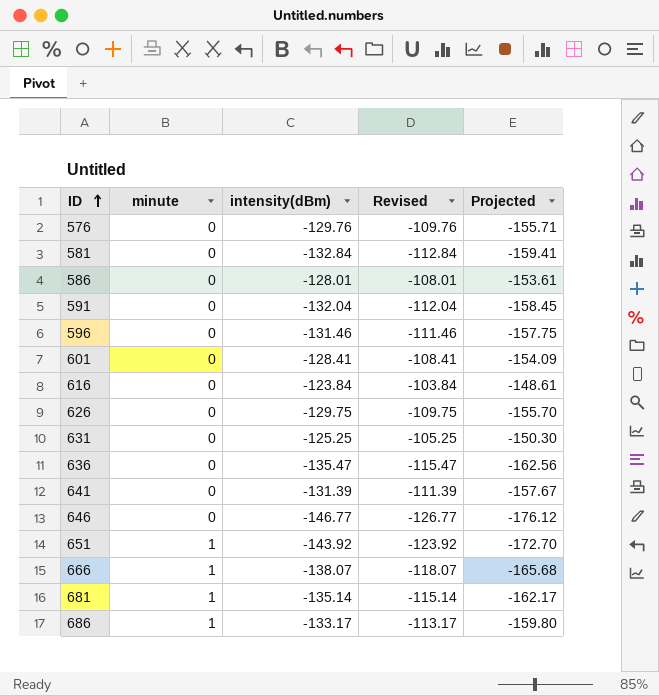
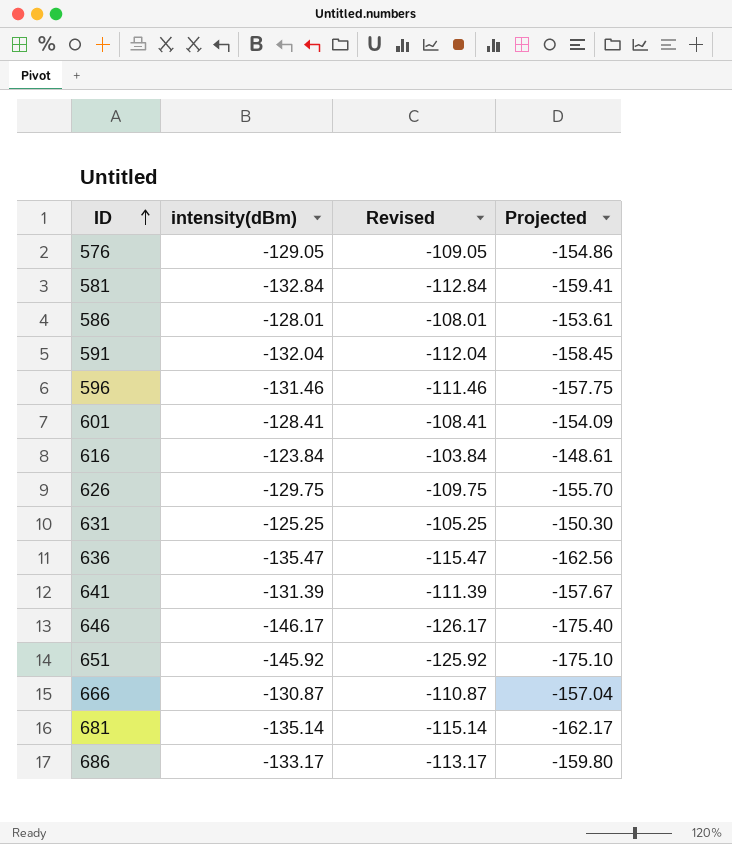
column minute | position: 2 -> none
576 | intensity(dBm): -129.76 -> -129.05
576 | Revised: -109.76 -> -109.05
576 | Projected: -155.71 -> -154.86
646 | intensity(dBm): -146.77 -> -146.17
646 | Revised: -126.77 -> -126.17
646 | Projected: -176.12 -> -175.40
651 | intensity(dBm): -143.92 -> -145.92
651 | Revised: -123.92 -> -125.92
651 | Projected: -172.70 -> -175.10
666 | intensity(dBm): -138.07 -> -130.87
666 | Revised: -118.07 -> -110.87
666 | Projected: -165.68 -> -157.04

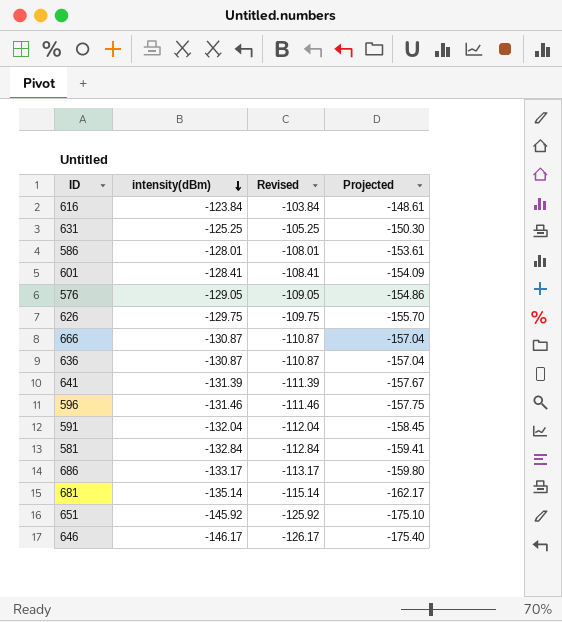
row order: ID ascending -> intensity(dBm) descending
636 | intensity(dBm): -135.47 -> -130.87
636 | Revised: -115.47 -> -110.87
636 | Projected: -162.56 -> -157.04

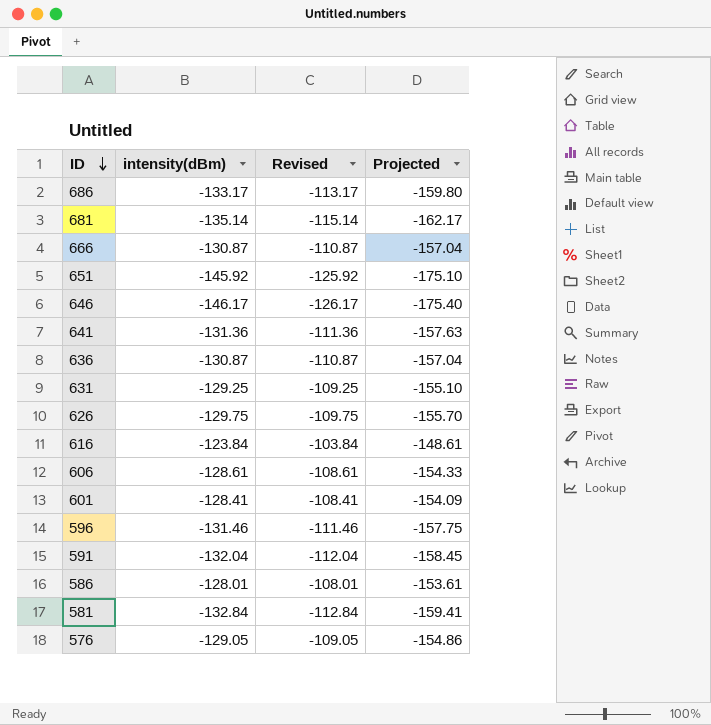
row order: intensity(dBm) descending -> ID descending
641 | intensity(dBm): -131.39 -> -131.36
641 | Revised: -111.39 -> -111.36
641 | Projected: -157.67 -> -157.63
631 | intensity(dBm): -125.25 -> -129.25
631 | Revised: -105.25 -> -109.25
631 | Projected: -150.30 -> -155.10
row 606: none -> -128.61 | -108.61 | -154.33

